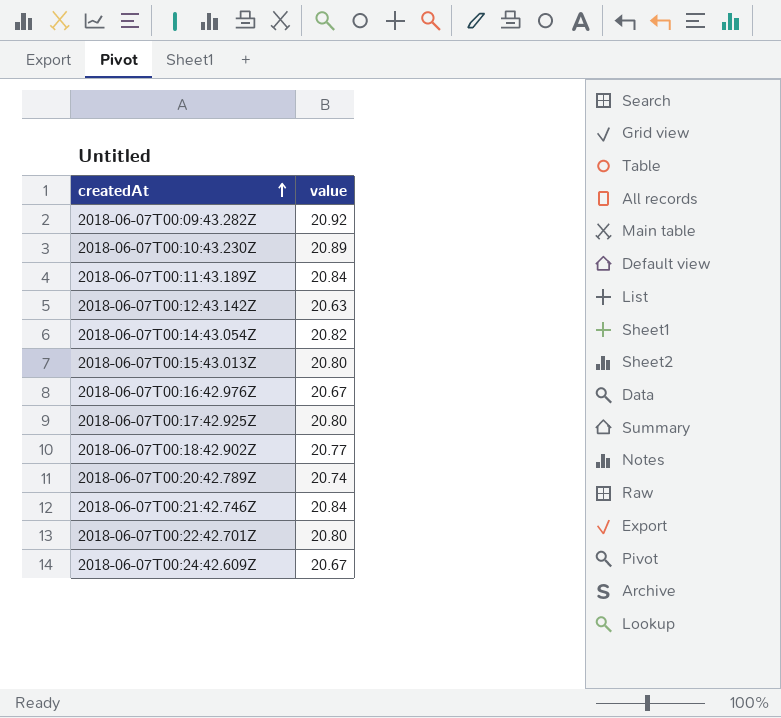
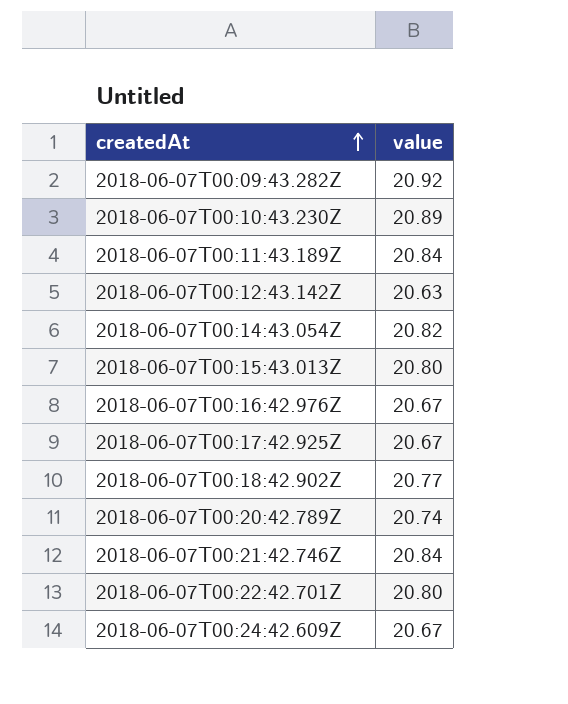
2018-06-07T00:17:42.925Z | value: 20.80 -> 20.67

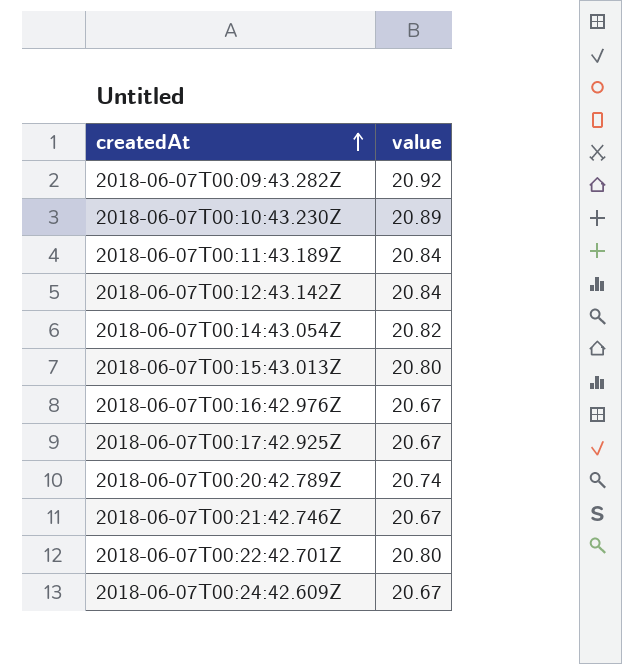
row 2018-06-07T00:18:42.902Z: 20.77 -> none
2018-06-07T00:12:43.142Z | value: 20.63 -> 20.84
2018-06-07T00:21:42.746Z | value: 20.84 -> 20.67

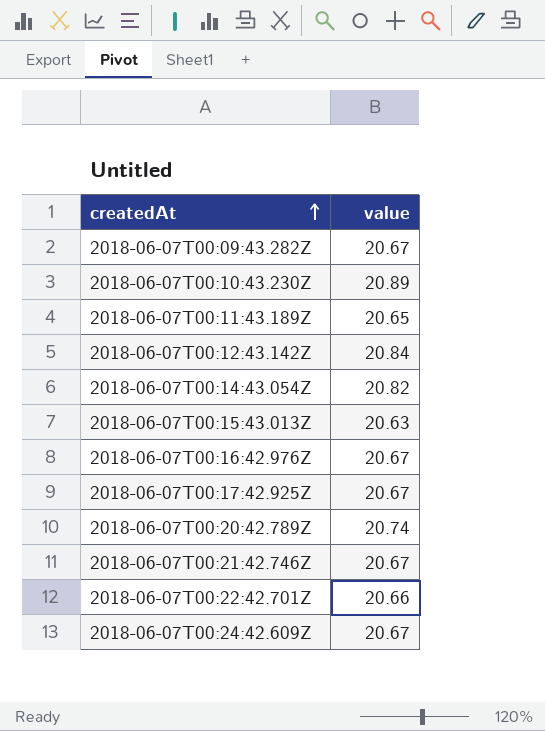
2018-06-07T00:09:43.282Z | value: 20.92 -> 20.67
2018-06-07T00:11:43.189Z | value: 20.84 -> 20.65
2018-06-07T00:15:43.013Z | value: 20.80 -> 20.63
2018-06-07T00:22:42.701Z | value: 20.80 -> 20.66

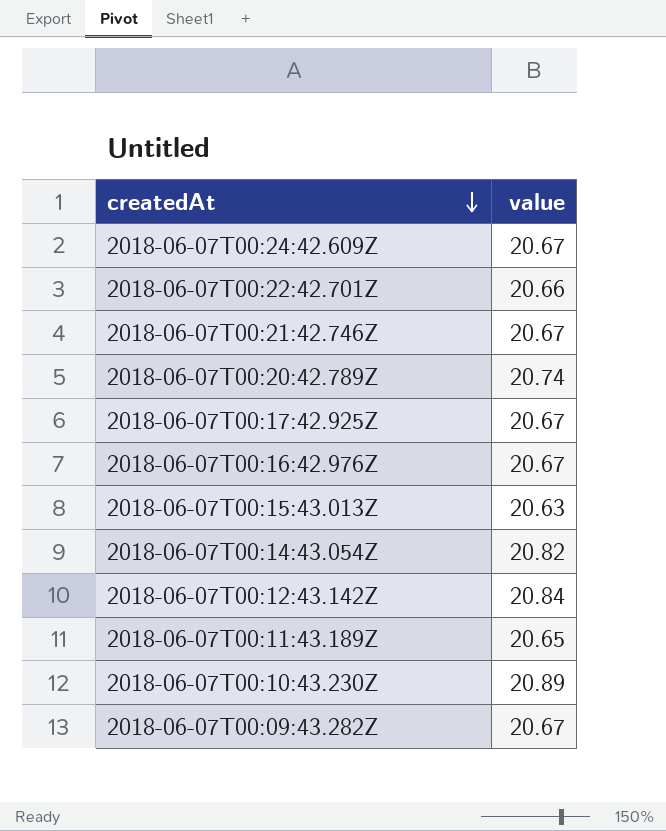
row order: createdAt ascending -> createdAt descending

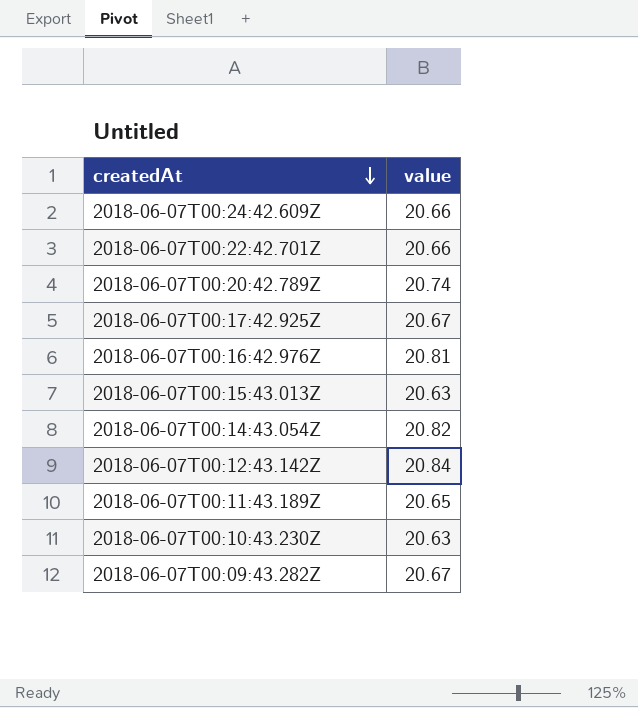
row 2018-06-07T00:21:42.746Z: 20.67 -> none
2018-06-07T00:24:42.609Z | value: 20.67 -> 20.66
2018-06-07T00:16:42.976Z | value: 20.67 -> 20.81
2018-06-07T00:10:43.230Z | value: 20.89 -> 20.63

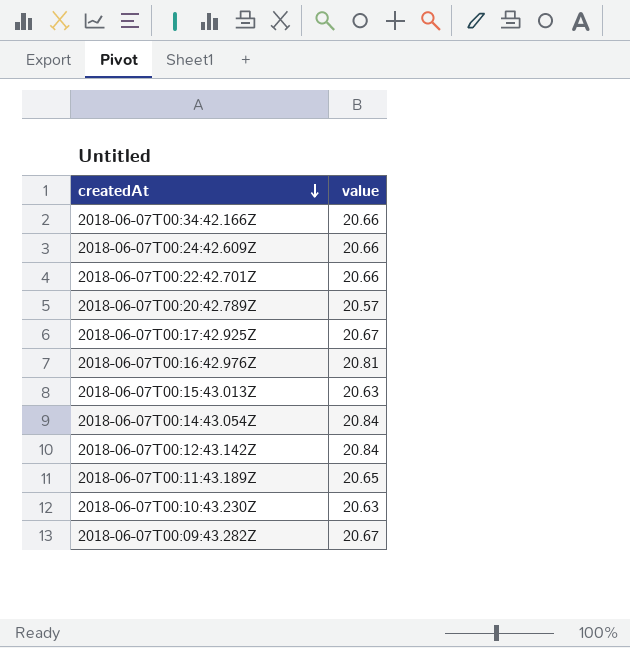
row 2018-06-07T00:34:42.166Z: none -> 20.66
2018-06-07T00:20:42.789Z | value: 20.74 -> 20.57
2018-06-07T00:14:43.054Z | value: 20.82 -> 20.84

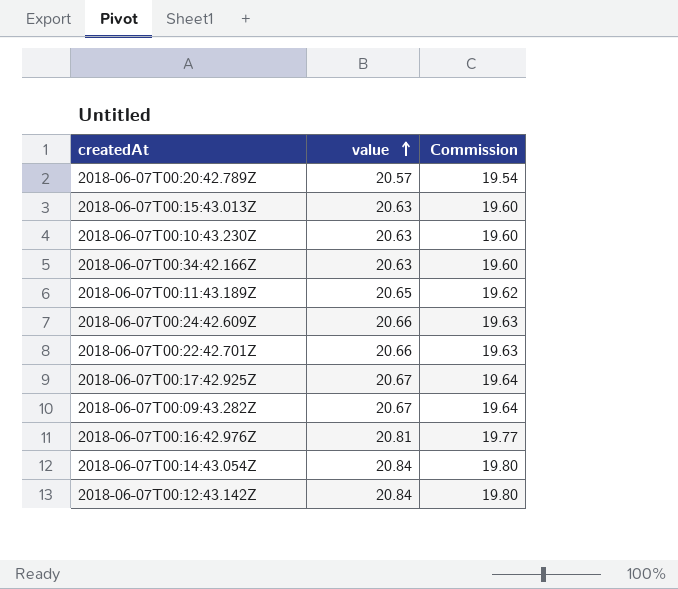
row order: createdAt descending -> value ascending
column Commission | formula: none -> [value] * 0.95
2018-06-07T00:34:42.166Z | value: 20.66 -> 20.63

